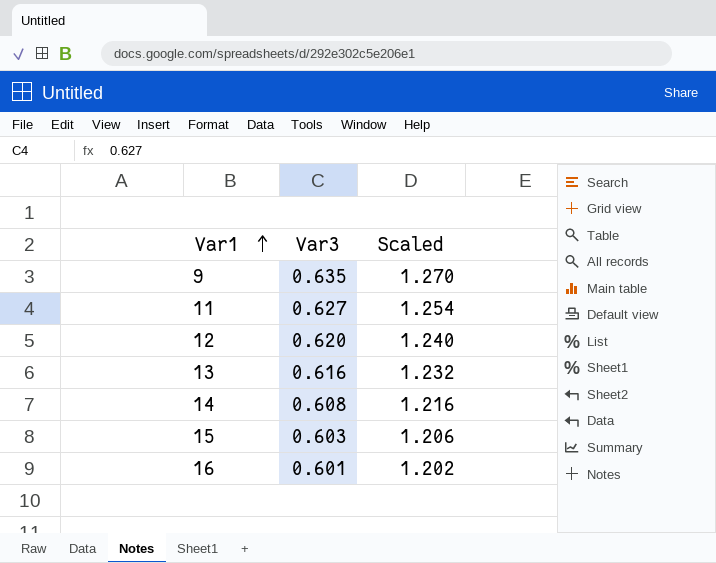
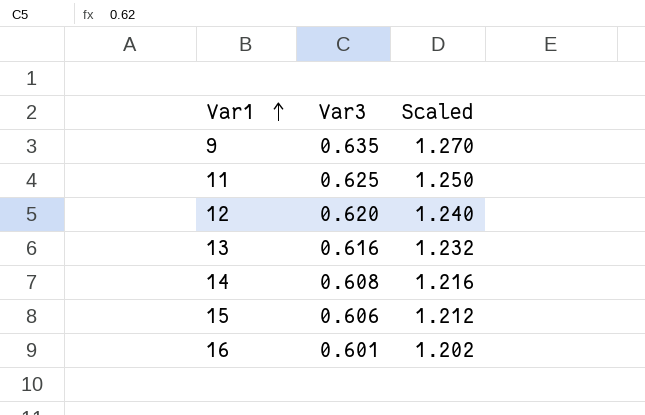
11 | Var3: 0.627 -> 0.625
11 | Scaled: 1.254 -> 1.250
15 | Var3: 0.603 -> 0.606
15 | Scaled: 1.206 -> 1.212

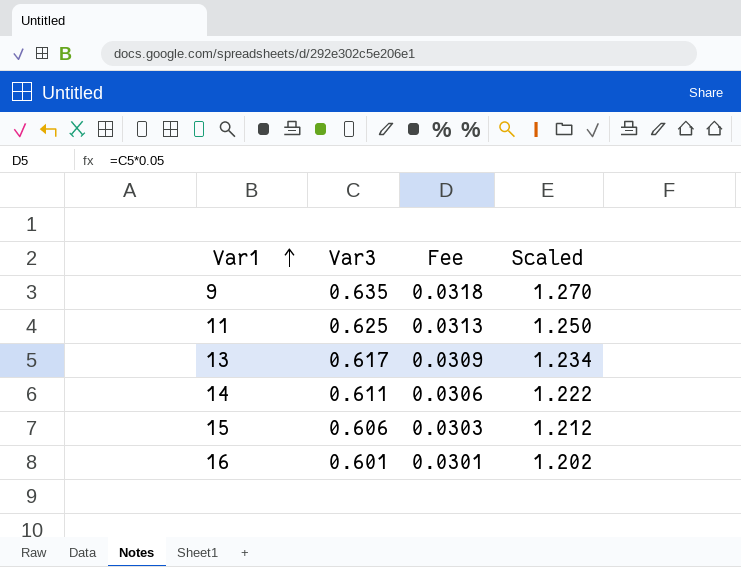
column Fee | formula: none -> [Var3] * 0.05
row 12: 0.620 | 1.240 -> none
13 | Var3: 0.616 -> 0.617
13 | Scaled: 1.232 -> 1.234
14 | Var3: 0.608 -> 0.611
14 | Scaled: 1.216 -> 1.222

